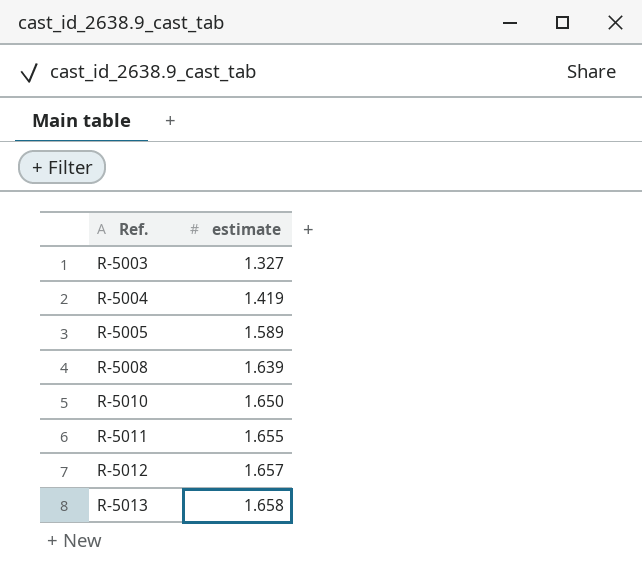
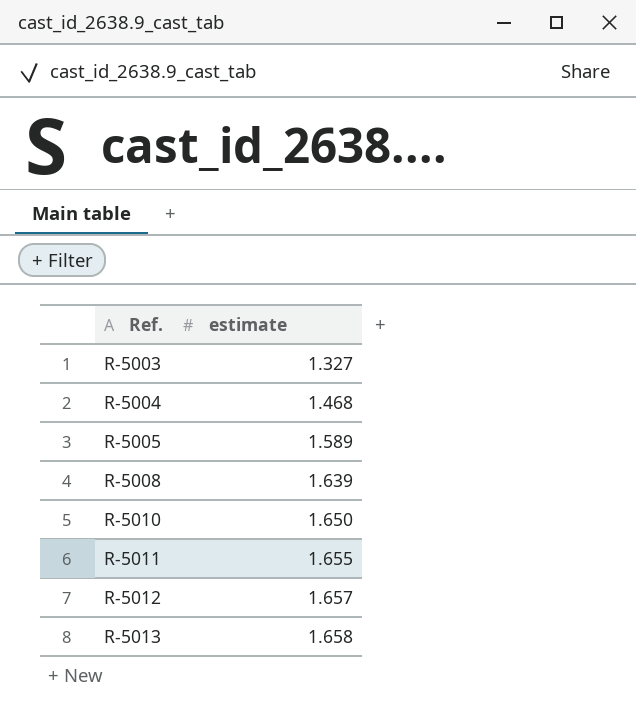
R-5004 | estimate: 1.419 -> 1.468

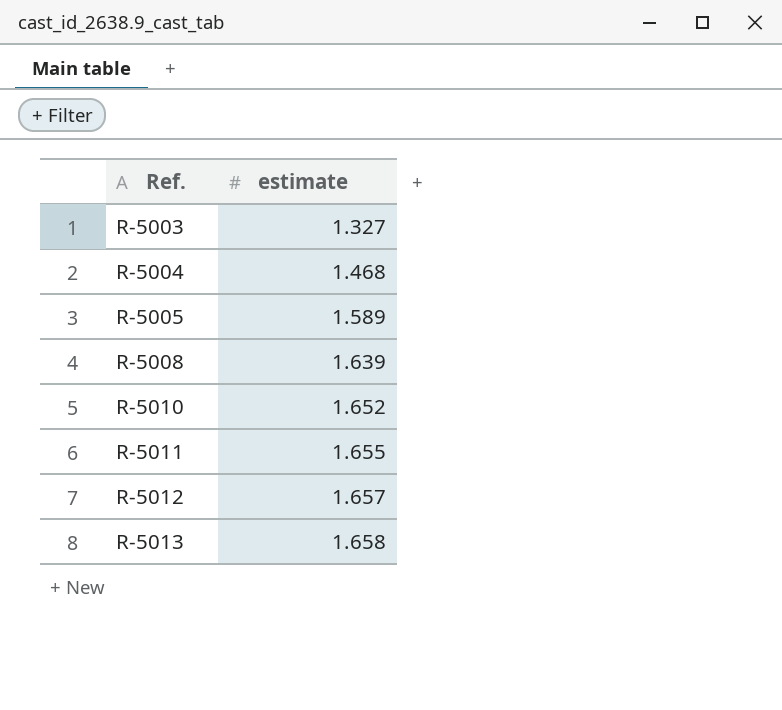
R-5010 | estimate: 1.650 -> 1.652

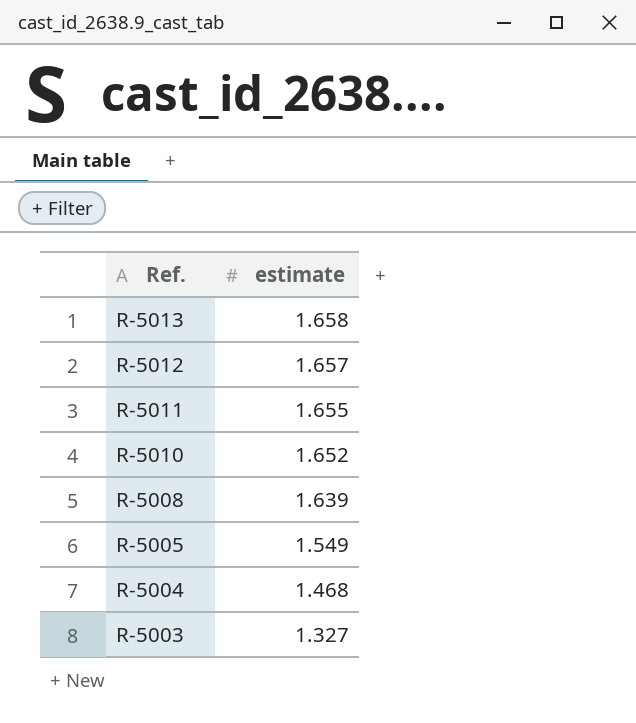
row order: Ref. ascending -> Ref. descending
R-5005 | estimate: 1.589 -> 1.549

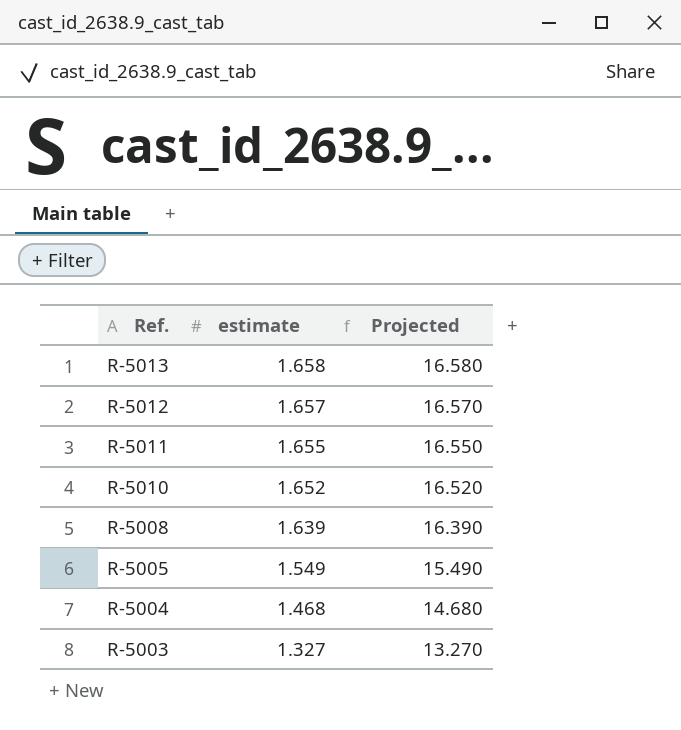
column Projected | formula: none -> [estimate] * 10

